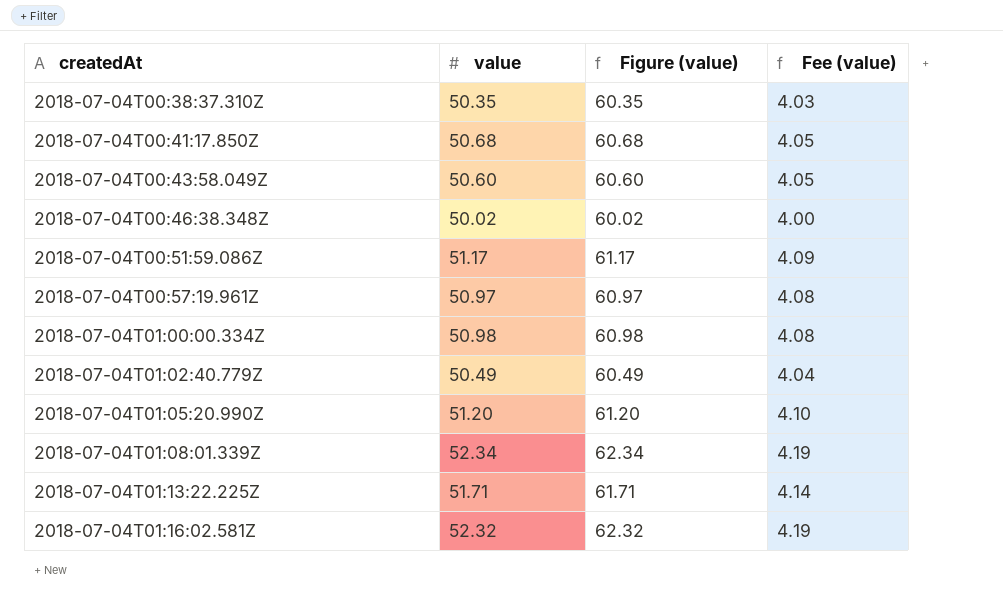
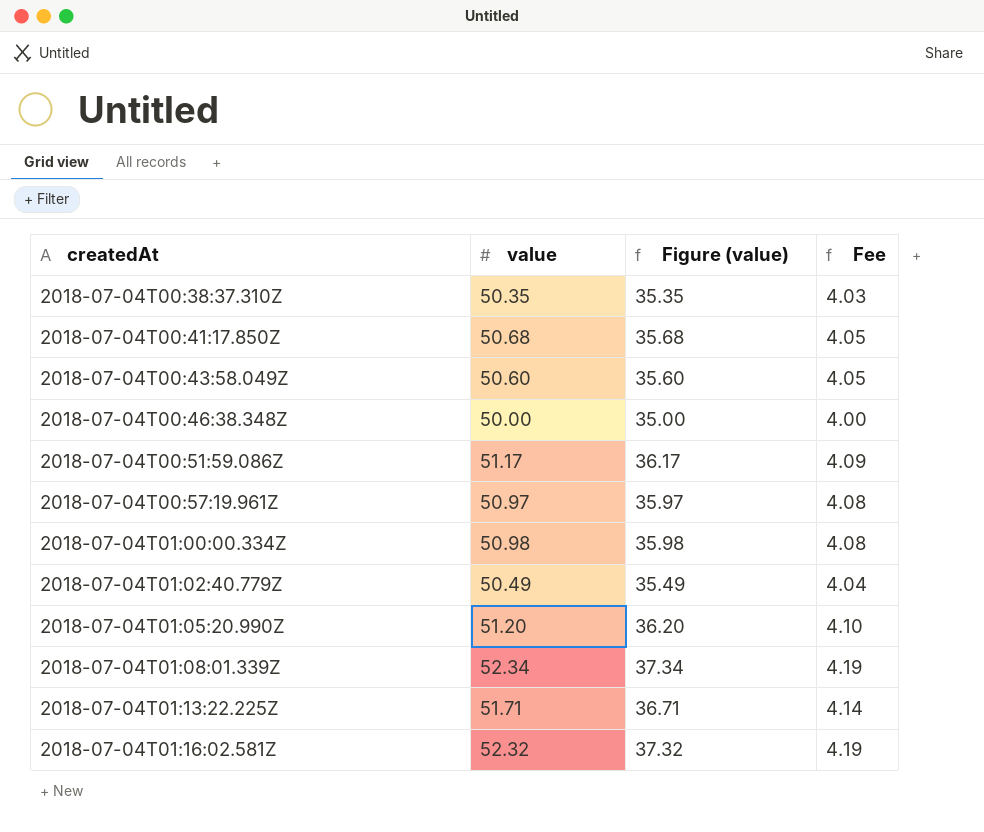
column Figure (value) | formula: [value] + 10 -> [value] - 15
column name: Fee (value) -> Fee
2018-07-04T00:46:38.348Z | value: 50.02 -> 50.00

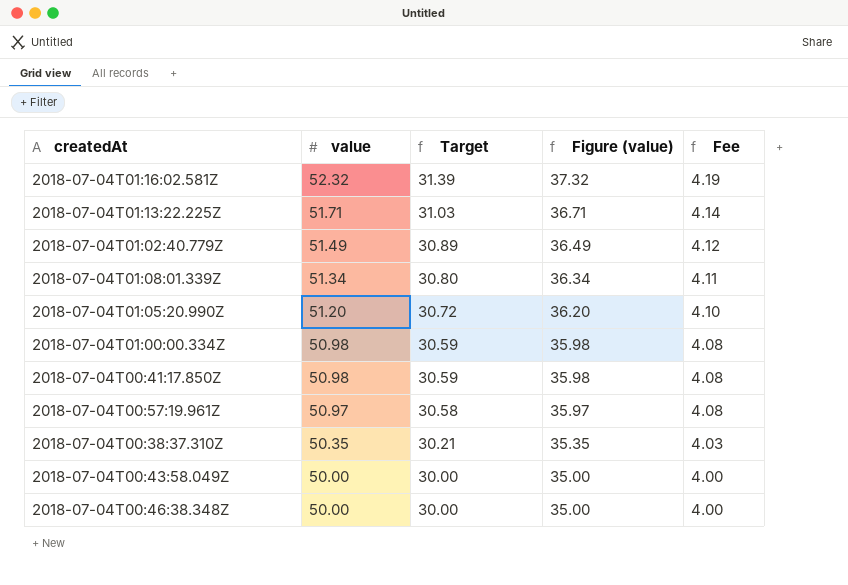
row order: createdAt ascending -> value descending
column Target | formula: none -> [value] * 0.6
row 2018-07-04T00:51:59.086Z: 51.17 | 36.17 | 4.09 -> none
2018-07-04T01:02:40.779Z | value: 50.49 -> 51.49
2018-07-04T01:02:40.779Z | Figure (value): 35.49 -> 36.49
2018-07-04T01:02:40.779Z | Fee: 4.04 -> 4.12
2018-07-04T01:08:01.339Z | value: 52.34 -> 51.34
2018-07-04T01:08:01.339Z | Figure (value): 37.34 -> 36.34
2018-07-04T01:08:01.339Z | Fee: 4.19 -> 4.11
2018-07-04T00:41:17.850Z | value: 50.68 -> 50.98
2018-07-04T00:41:17.850Z | Figure (value): 35.68 -> 35.98
2018-07-04T00:41:17.850Z | Fee: 4.05 -> 4.08
2018-07-04T00:43:58.049Z | value: 50.60 -> 50.00
2018-07-04T00:43:58.049Z | Figure (value): 35.60 -> 35.00
2018-07-04T00:43:58.049Z | Fee: 4.05 -> 4.00

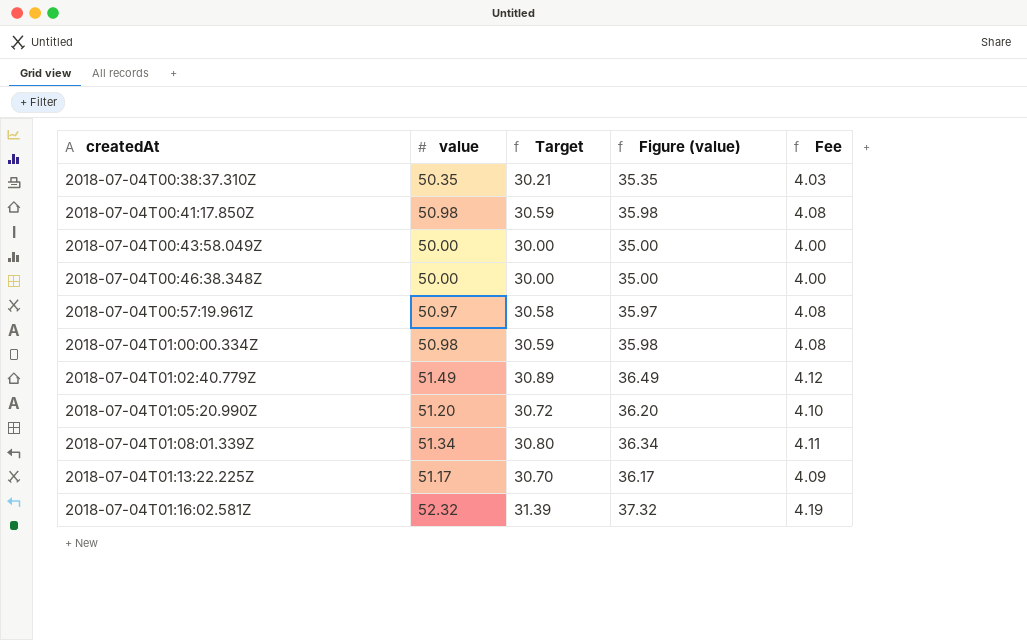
row order: value descending -> createdAt ascending
2018-07-04T01:13:22.225Z | value: 51.71 -> 51.17
2018-07-04T01:13:22.225Z | Target: 31.03 -> 30.70
2018-07-04T01:13:22.225Z | Figure (value): 36.71 -> 36.17
2018-07-04T01:13:22.225Z | Fee: 4.14 -> 4.09

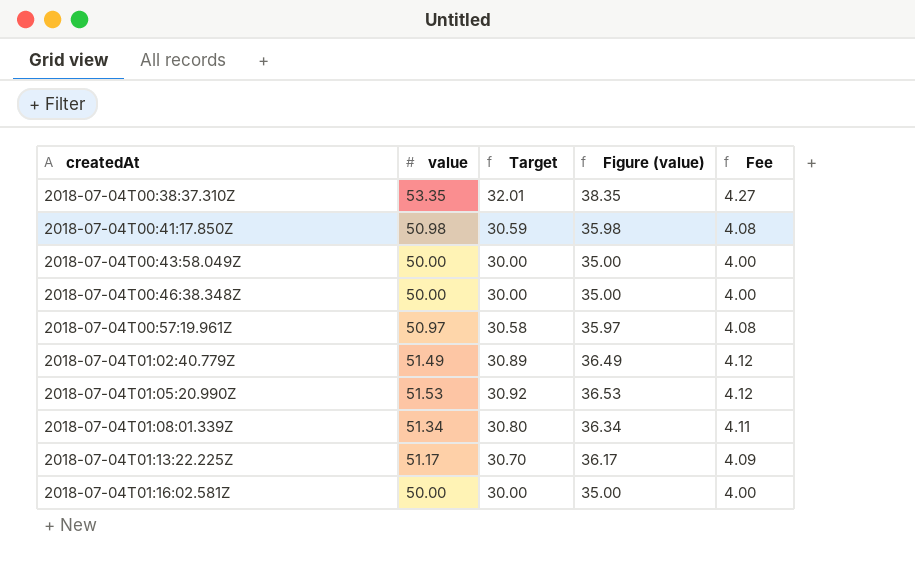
row 2018-07-04T01:00:00.334Z: 50.98 | 30.59 | 35.98 | 4.08 -> none
2018-07-04T00:38:37.310Z | value: 50.35 -> 53.35
2018-07-04T00:38:37.310Z | Target: 30.21 -> 32.01
2018-07-04T00:38:37.310Z | Figure (value): 35.35 -> 38.35
2018-07-04T00:38:37.310Z | Fee: 4.03 -> 4.27
2018-07-04T01:05:20.990Z | value: 51.20 -> 51.53
2018-07-04T01:05:20.990Z | Target: 30.72 -> 30.92
2018-07-04T01:05:20.990Z | Figure (value): 36.20 -> 36.53
2018-07-04T01:05:20.990Z | Fee: 4.10 -> 4.12
2018-07-04T01:16:02.581Z | value: 52.32 -> 50.00
2018-07-04T01:16:02.581Z | Target: 31.39 -> 30.00
2018-07-04T01:16:02.581Z | Figure (value): 37.32 -> 35.00
2018-07-04T01:16:02.581Z | Fee: 4.19 -> 4.00

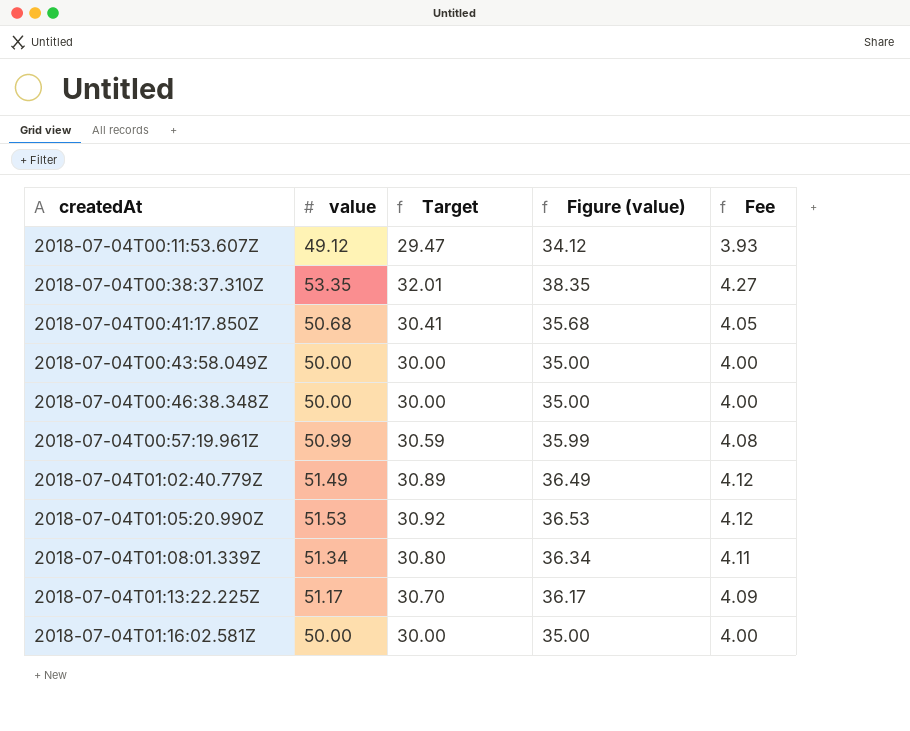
row 2018-07-04T00:11:53.607Z: none -> 49.12 | 29.47 | 34.12 | 3.93
2018-07-04T00:41:17.850Z | value: 50.98 -> 50.68
2018-07-04T00:41:17.850Z | Target: 30.59 -> 30.41
2018-07-04T00:41:17.850Z | Figure (value): 35.98 -> 35.68
2018-07-04T00:41:17.850Z | Fee: 4.08 -> 4.05
2018-07-04T00:57:19.961Z | value: 50.97 -> 50.99
2018-07-04T00:57:19.961Z | Target: 30.58 -> 30.59
2018-07-04T00:57:19.961Z | Figure (value): 35.97 -> 35.99

